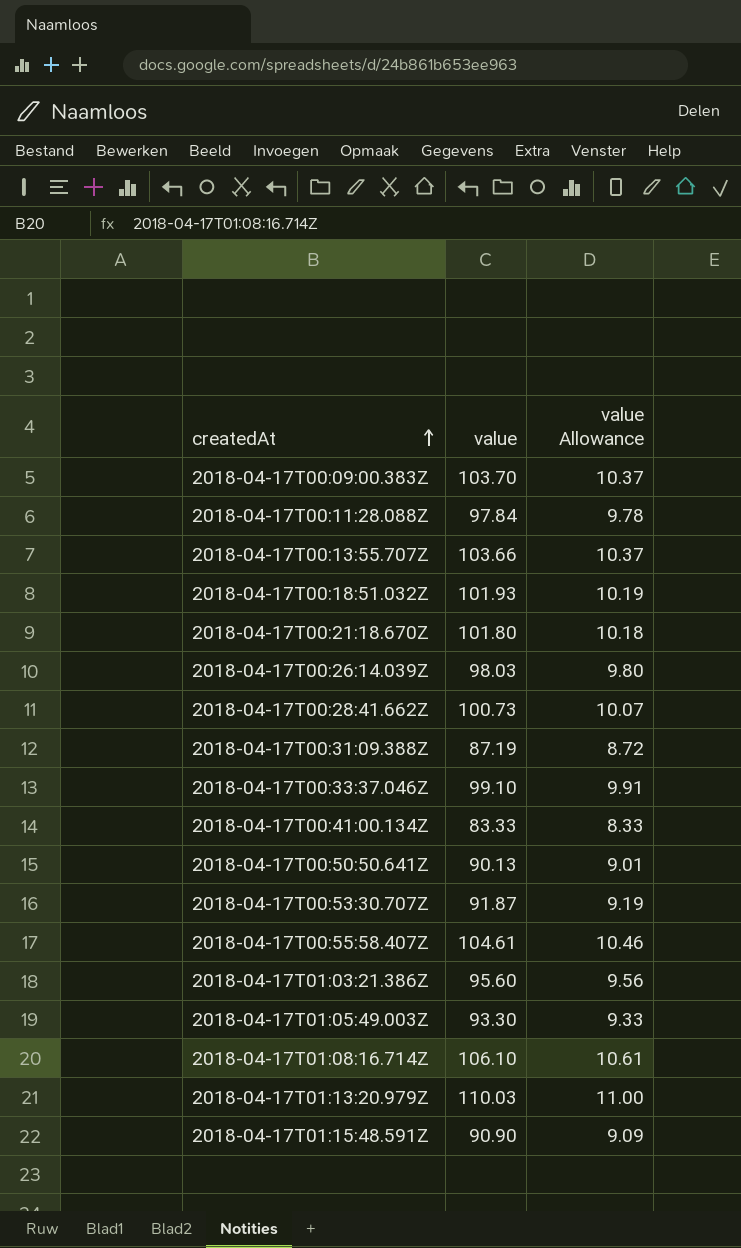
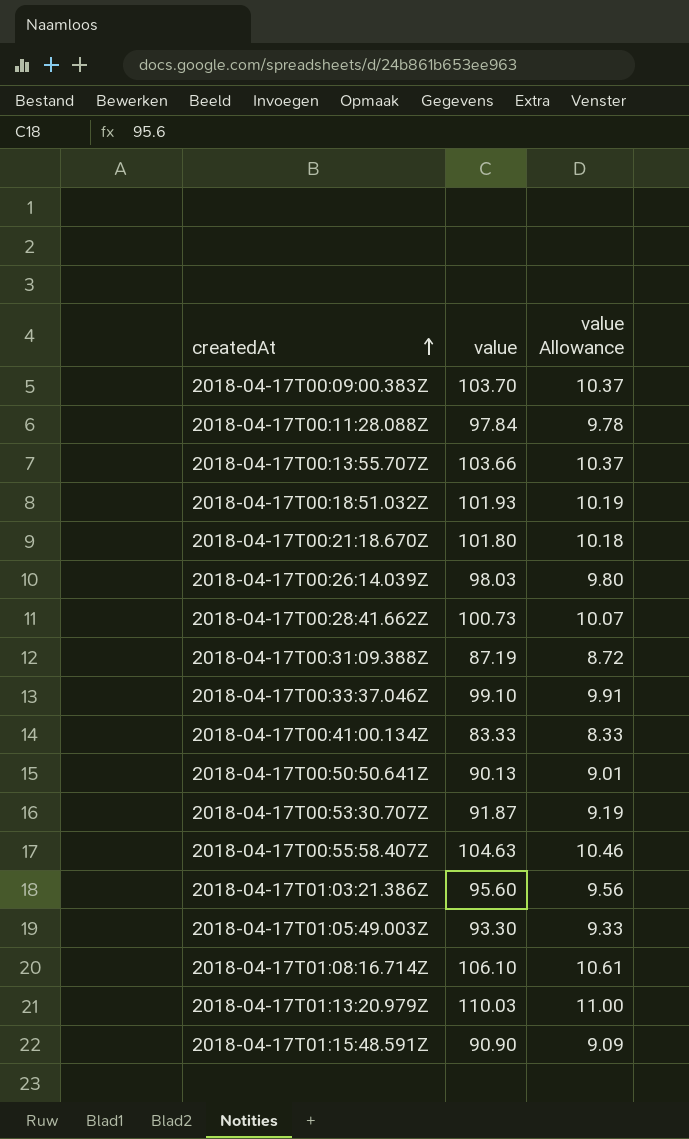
2018-04-17T00:55:58.407Z | value: 104.61 -> 104.63

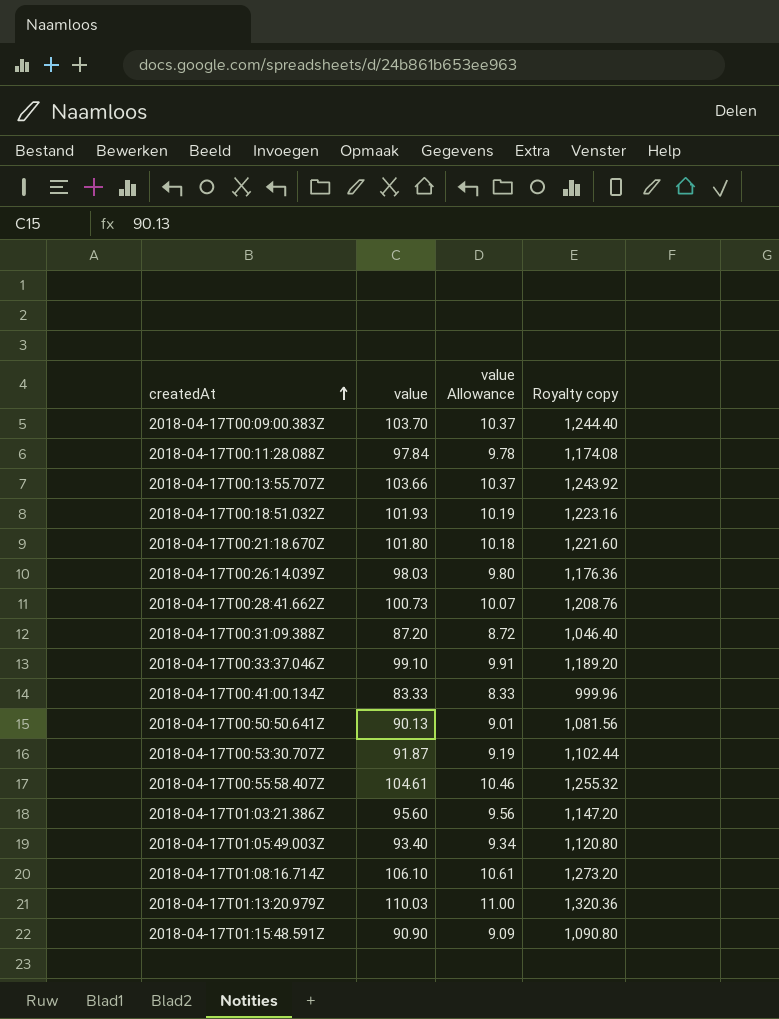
column Royalty copy | formula: none -> [value] * 12
2018-04-17T00:31:09.388Z | value: 87.19 -> 87.20
2018-04-17T00:55:58.407Z | value: 104.63 -> 104.61
2018-04-17T01:05:49.003Z | value: 93.30 -> 93.40
2018-04-17T01:05:49.003Z | value Allowance: 9.33 -> 9.34

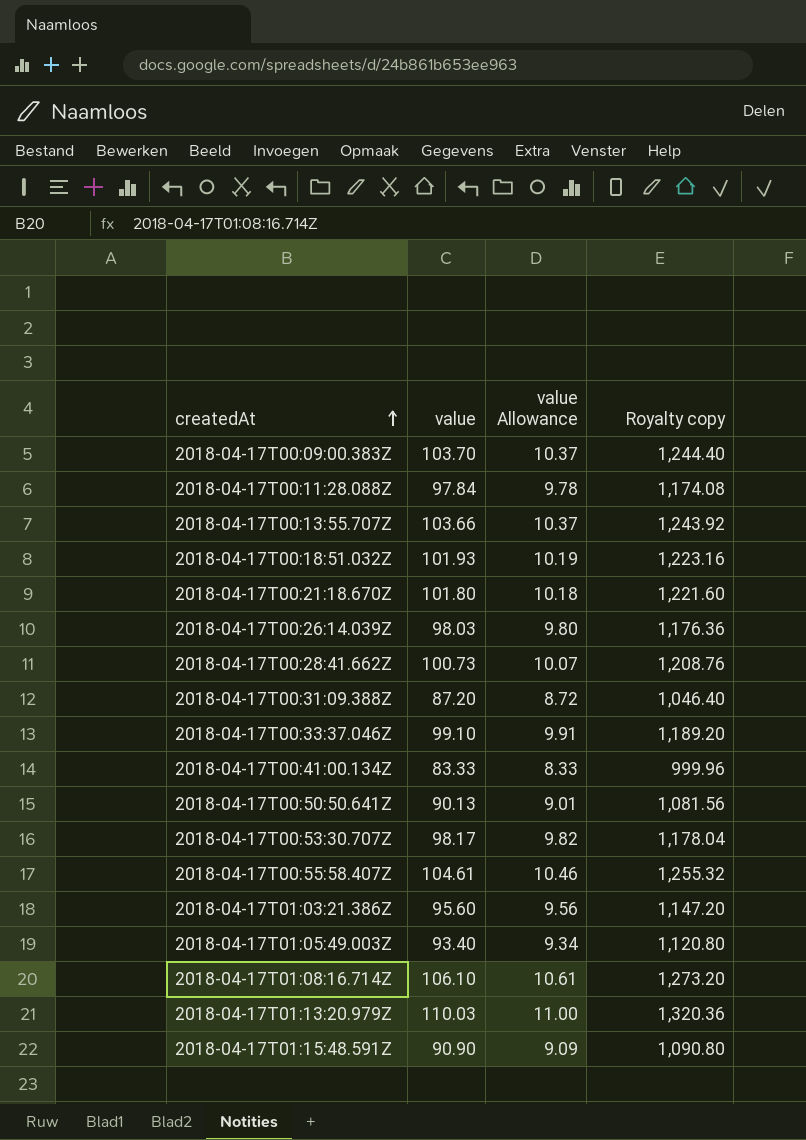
2018-04-17T00:53:30.707Z | value: 91.87 -> 98.17
2018-04-17T00:53:30.707Z | value Allowance: 9.19 -> 9.82
2018-04-17T00:53:30.707Z | Royalty copy: 1,102.44 -> 1,178.04

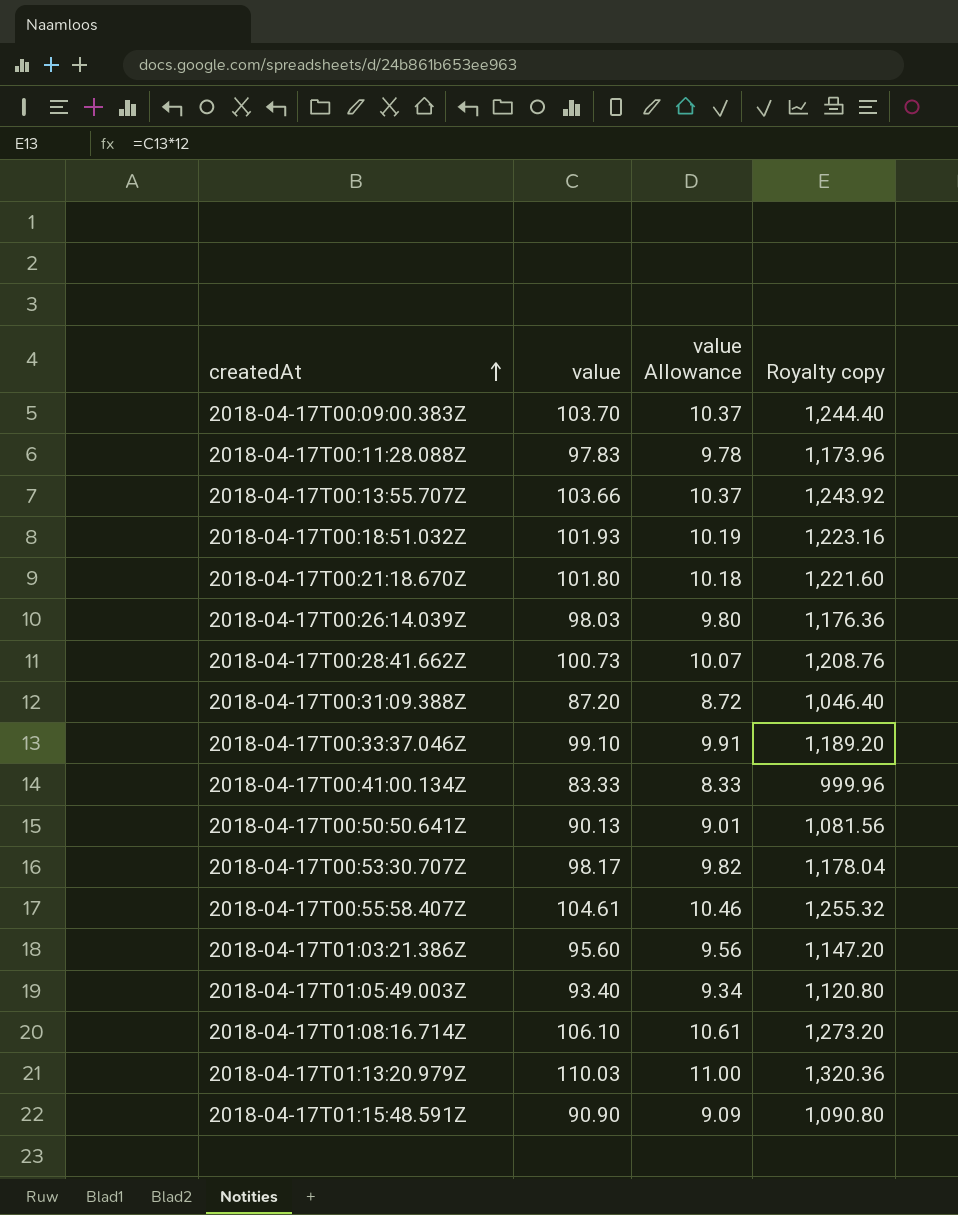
2018-04-17T00:11:28.088Z | value: 97.84 -> 97.83
2018-04-17T00:11:28.088Z | Royalty copy: 1,174.08 -> 1,173.96

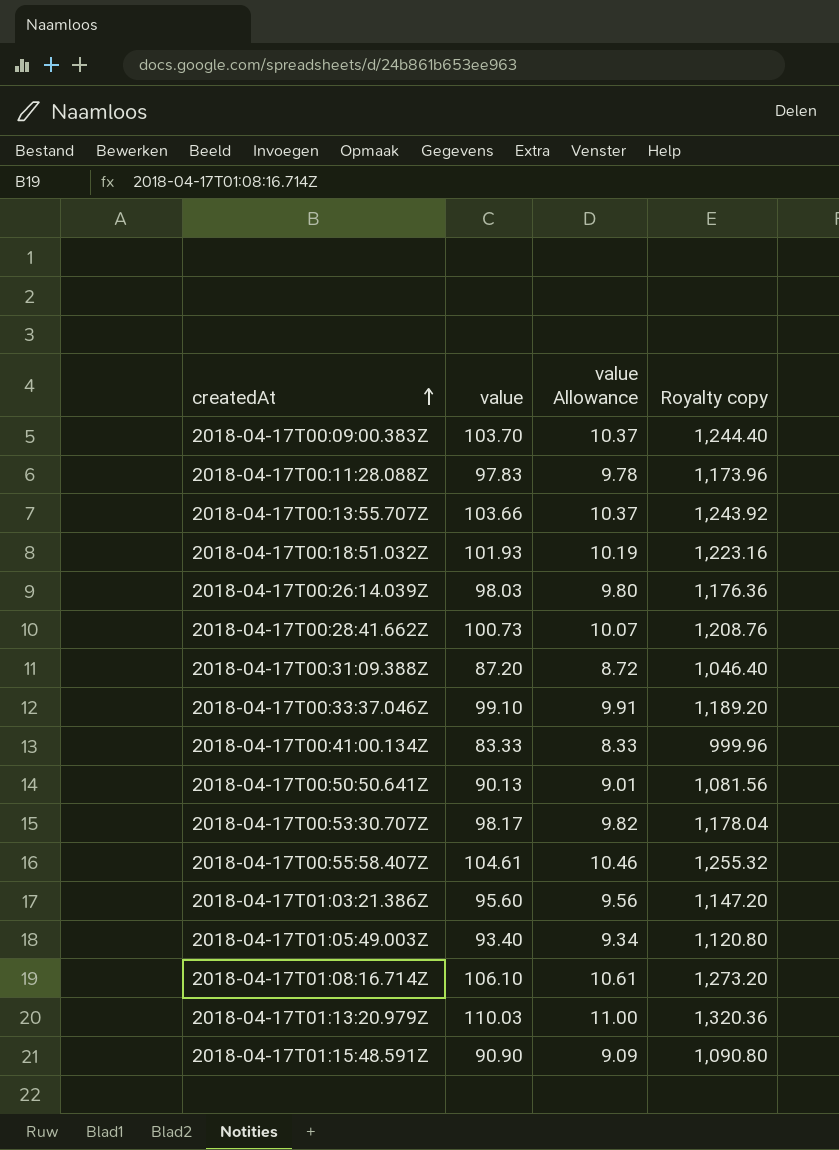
row 2018-04-17T00:21:18.670Z: 101.80 | 10.18 | 1,221.60 -> none

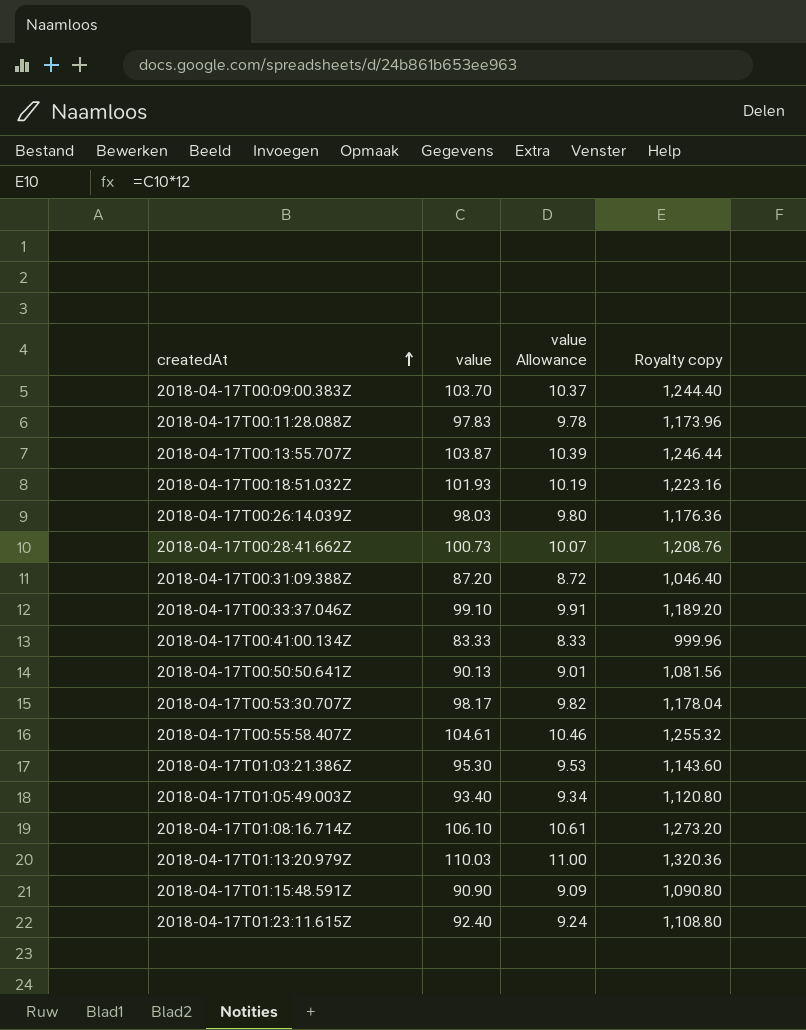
2018-04-17T00:13:55.707Z | value: 103.66 -> 103.87
2018-04-17T00:13:55.707Z | value Allowance: 10.37 -> 10.39
2018-04-17T00:13:55.707Z | Royalty copy: 1,243.92 -> 1,246.44
2018-04-17T01:03:21.386Z | value: 95.60 -> 95.30
2018-04-17T01:03:21.386Z | value Allowance: 9.56 -> 9.53
2018-04-17T01:03:21.386Z | Royalty copy: 1,147.20 -> 1,143.60
row 2018-04-17T01:23:11.615Z: none -> 92.40 | 9.24 | 1,108.80

